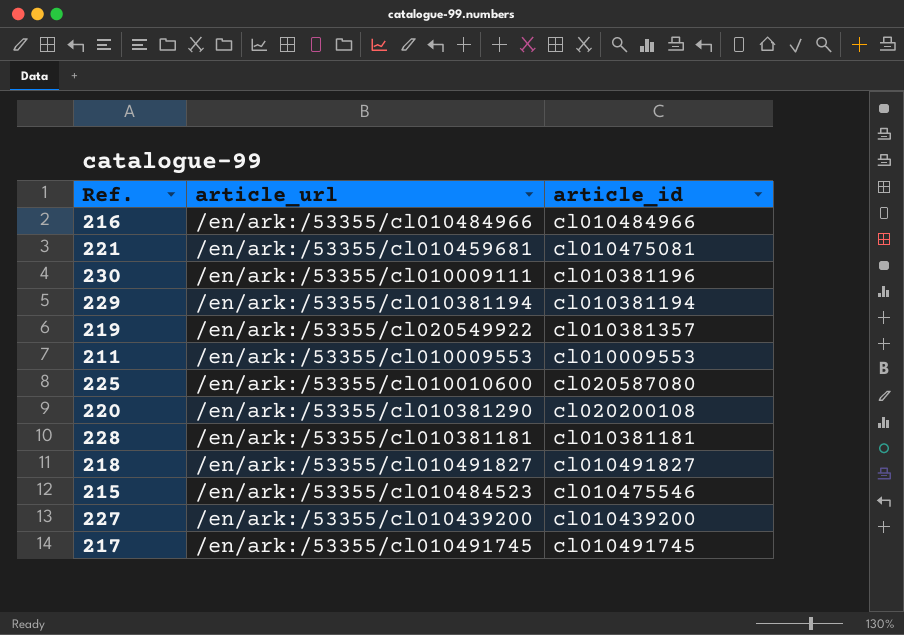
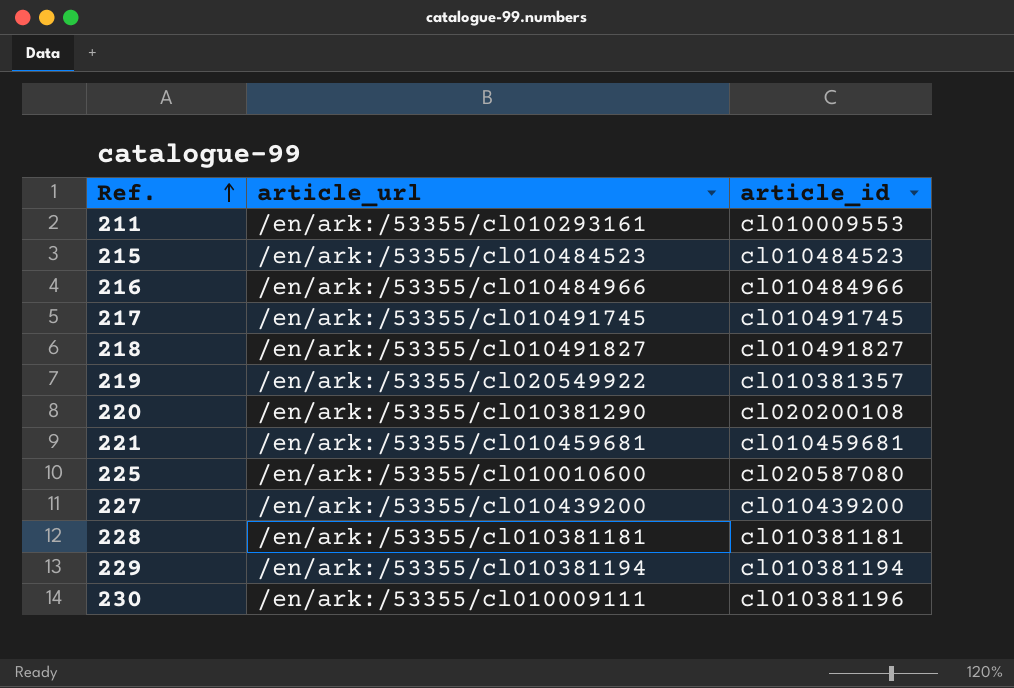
row order: none -> Ref. ascending
211 | article_url: /en/ark:/53355/cl010009553 -> /en/ark:/53355/cl010293161
215 | article_id: cl010475546 -> cl010484523
221 | article_id: cl010475081 -> cl010459681

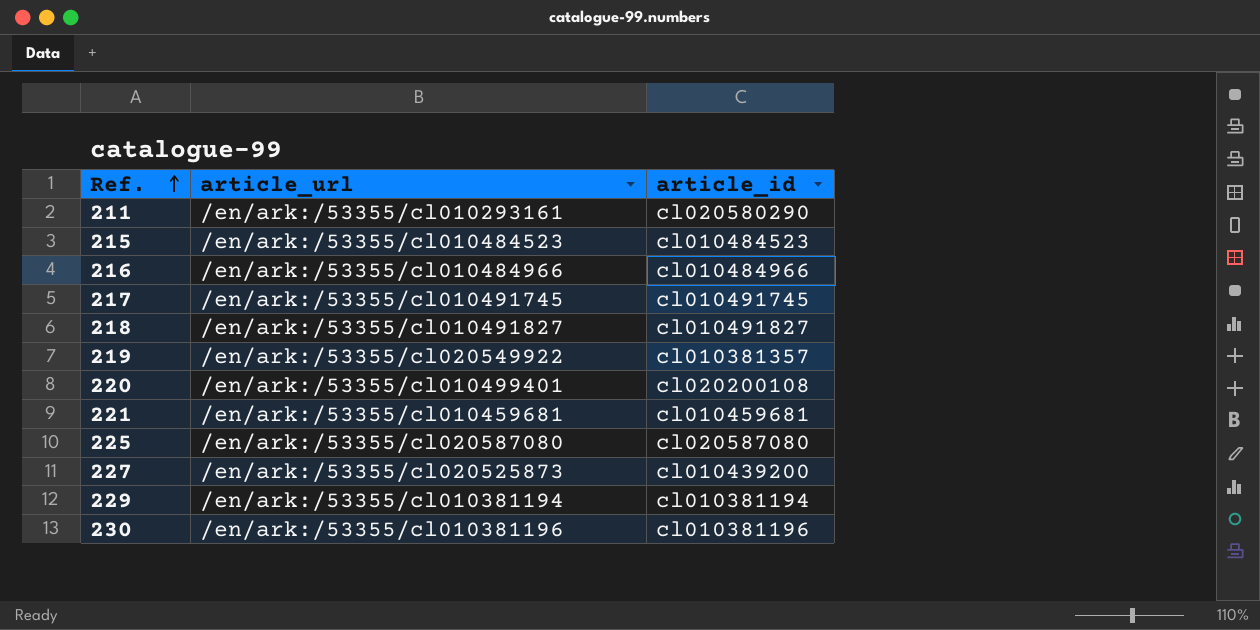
row 228: /en/ark:/53355/cl010381181 | cl010381181 -> none
211 | article_id: cl010009553 -> cl020580290
220 | article_url: /en/ark:/53355/cl010381290 -> /en/ark:/53355/cl010499401
225 | article_url: /en/ark:/53355/cl010010600 -> /en/ark:/53355/cl020587080
227 | article_url: /en/ark:/53355/cl010439200 -> /en/ark:/53355/cl020525873
230 | article_url: /en/ark:/53355/cl010009111 -> /en/ark:/53355/cl010381196

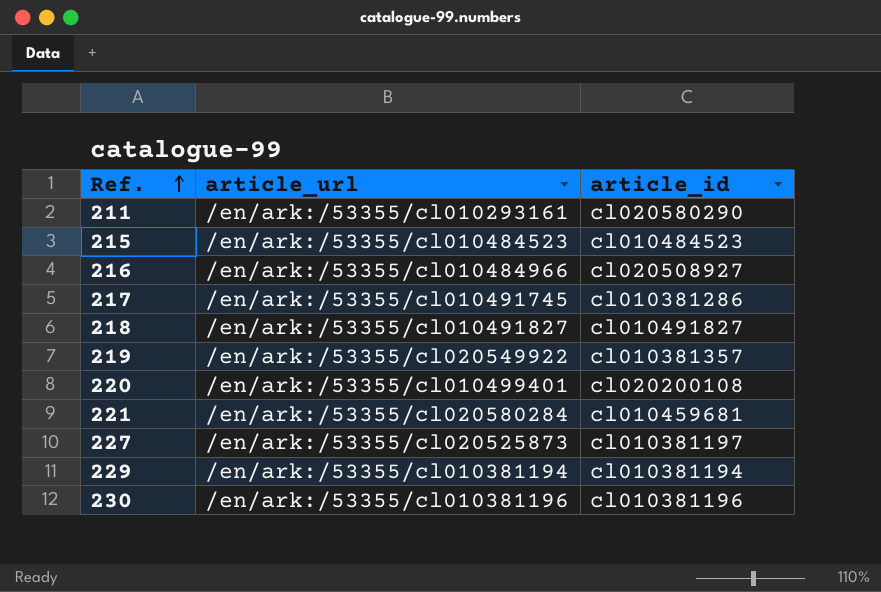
row 225: /en/ark:/53355/cl020587080 | cl020587080 -> none
216 | article_id: cl010484966 -> cl020508927
217 | article_id: cl010491745 -> cl010381286
221 | article_url: /en/ark:/53355/cl010459681 -> /en/ark:/53355/cl020580284
227 | article_id: cl010439200 -> cl010381197

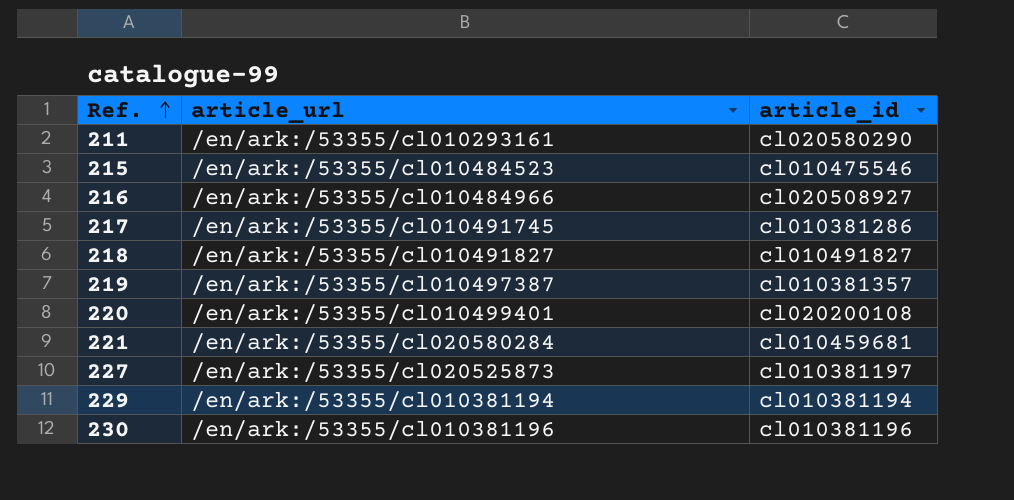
215 | article_id: cl010484523 -> cl010475546
219 | article_url: /en/ark:/53355/cl020549922 -> /en/ark:/53355/cl010497387

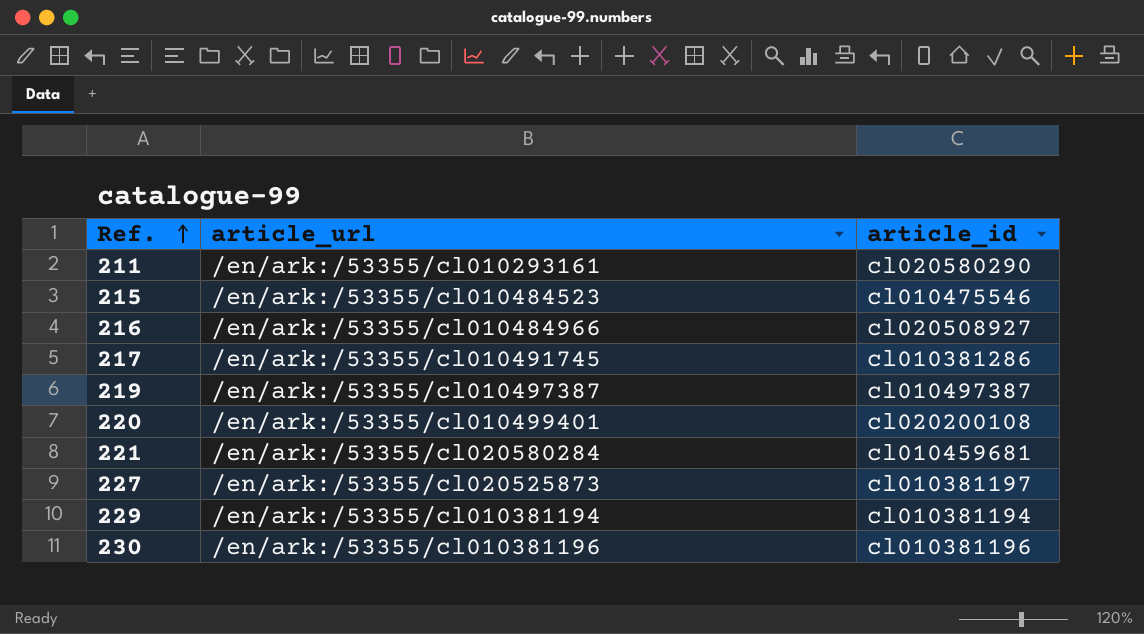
row 218: /en/ark:/53355/cl010491827 | cl010491827 -> none
219 | article_id: cl010381357 -> cl010497387

